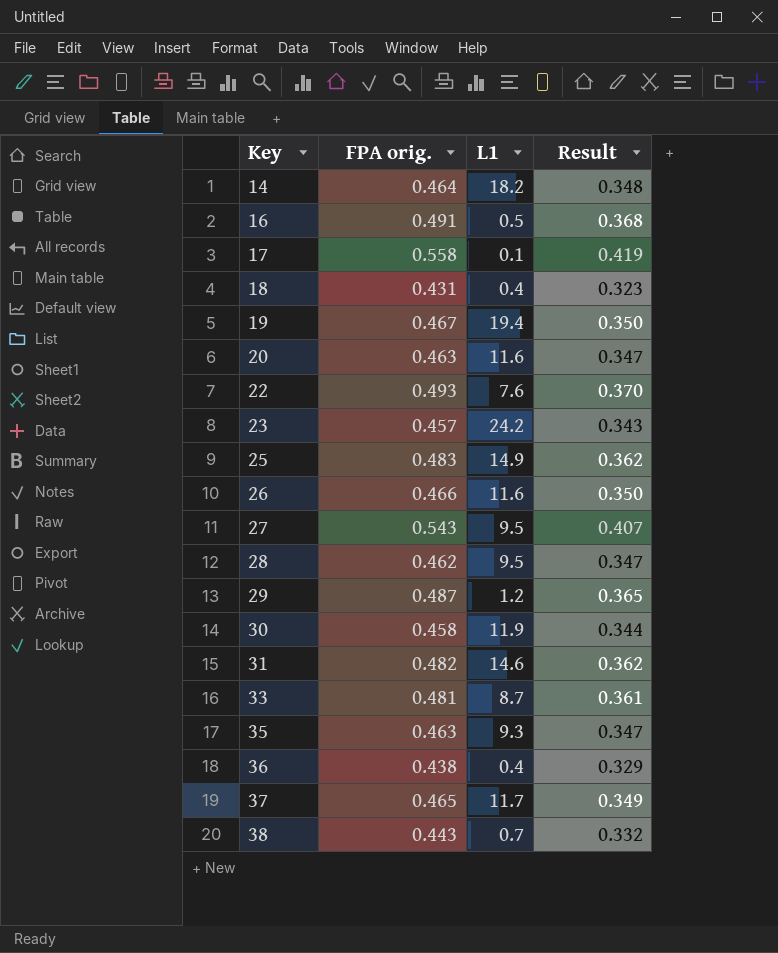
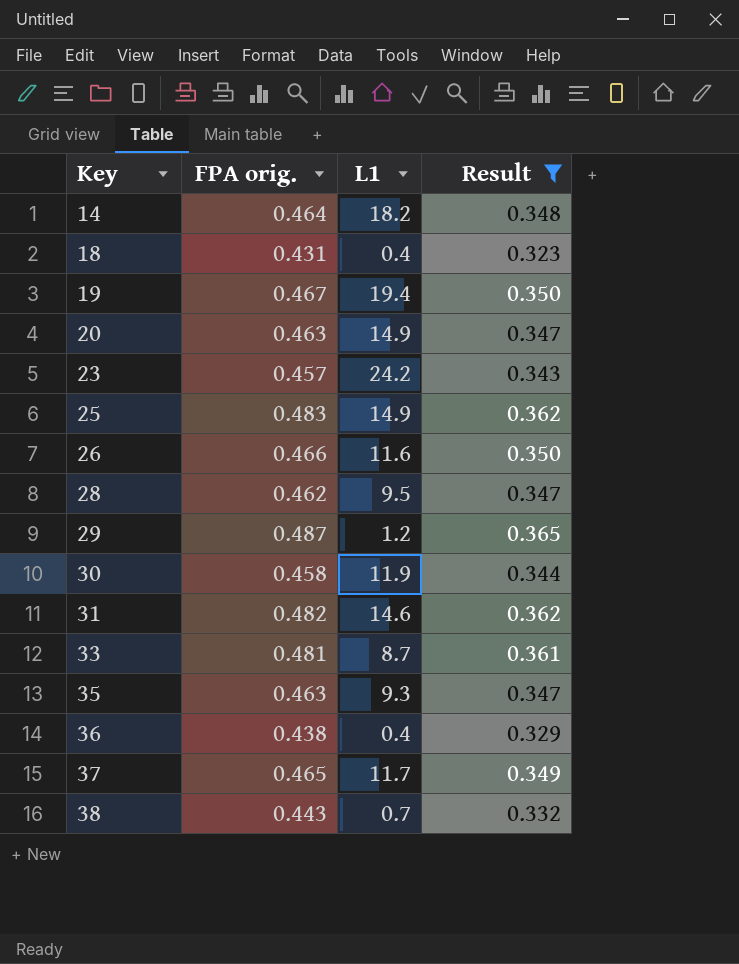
filter: none -> Result <= 0.365
20 | L1: 11.6 -> 14.9

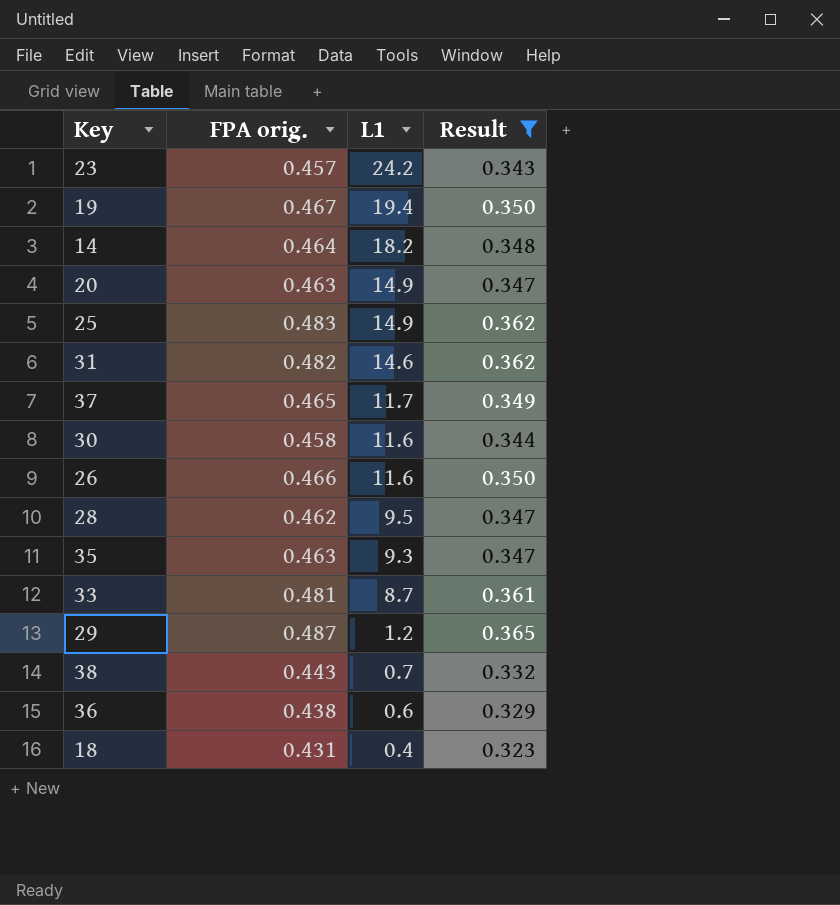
row order: Key ascending -> L1 descending
30 | L1: 11.9 -> 11.6
36 | L1: 0.4 -> 0.6

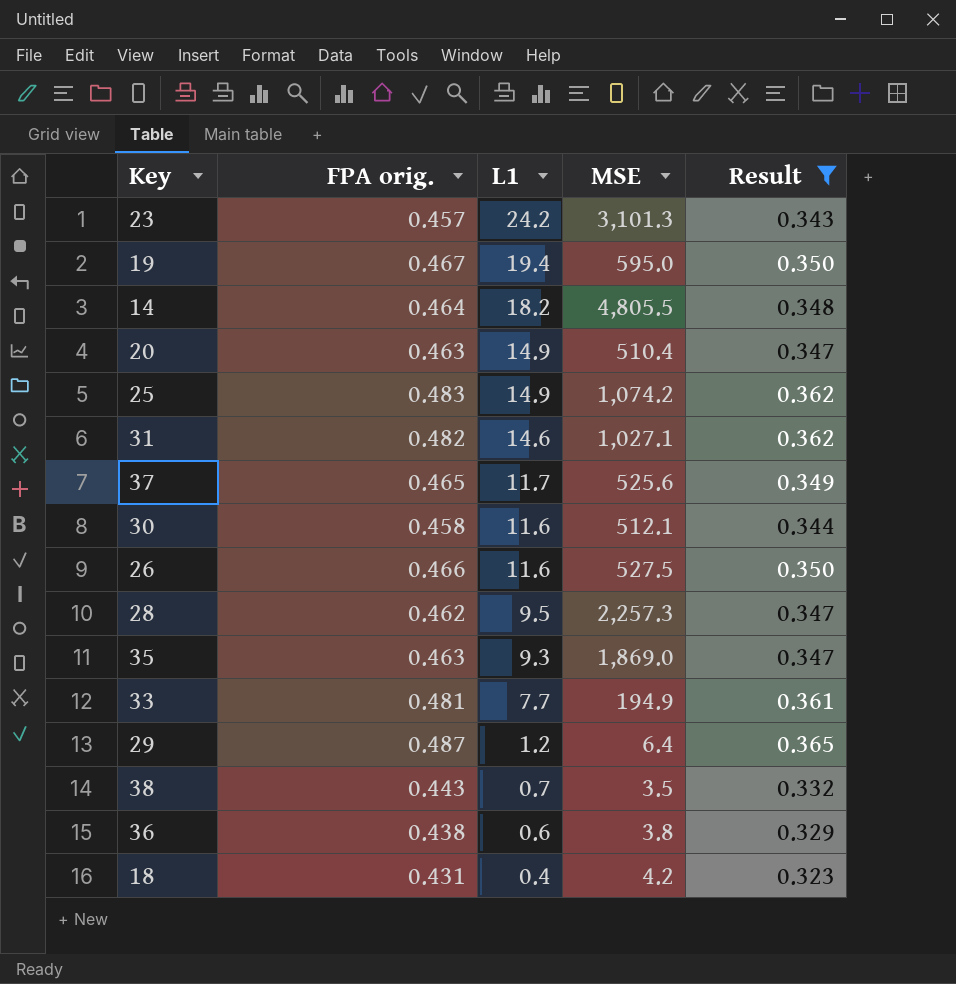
column MSE | position: none -> 4
33 | L1: 8.7 -> 7.7

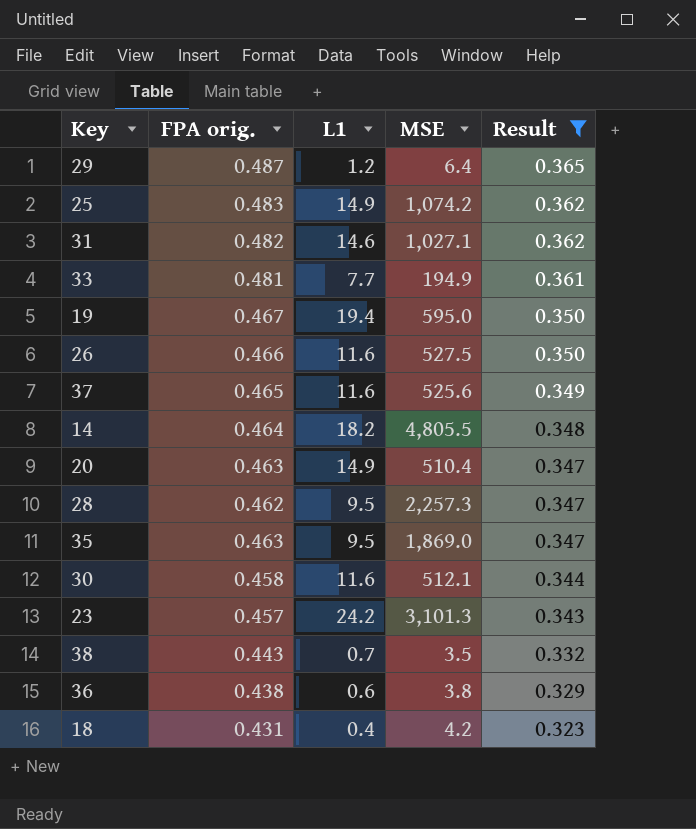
row order: L1 descending -> Result descending
37 | L1: 11.7 -> 11.6
35 | L1: 9.3 -> 9.5

